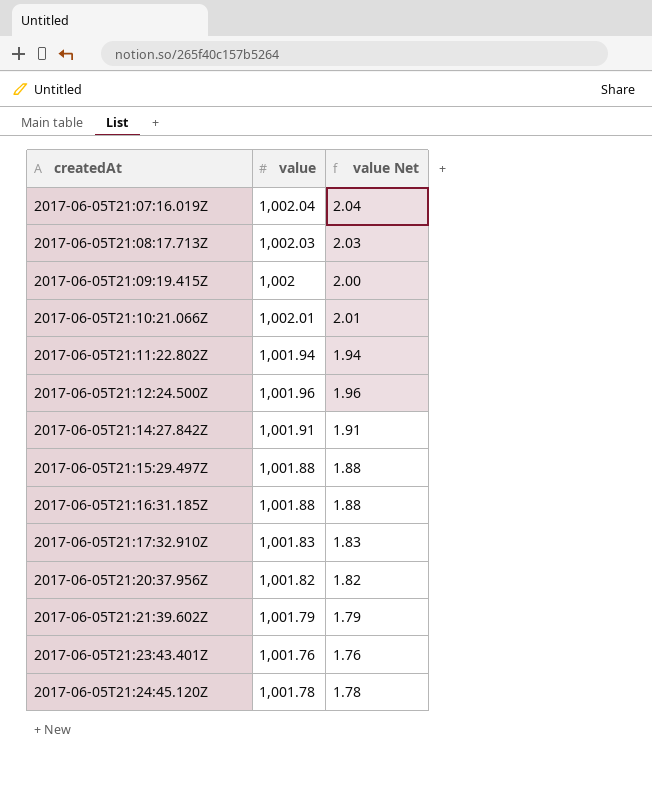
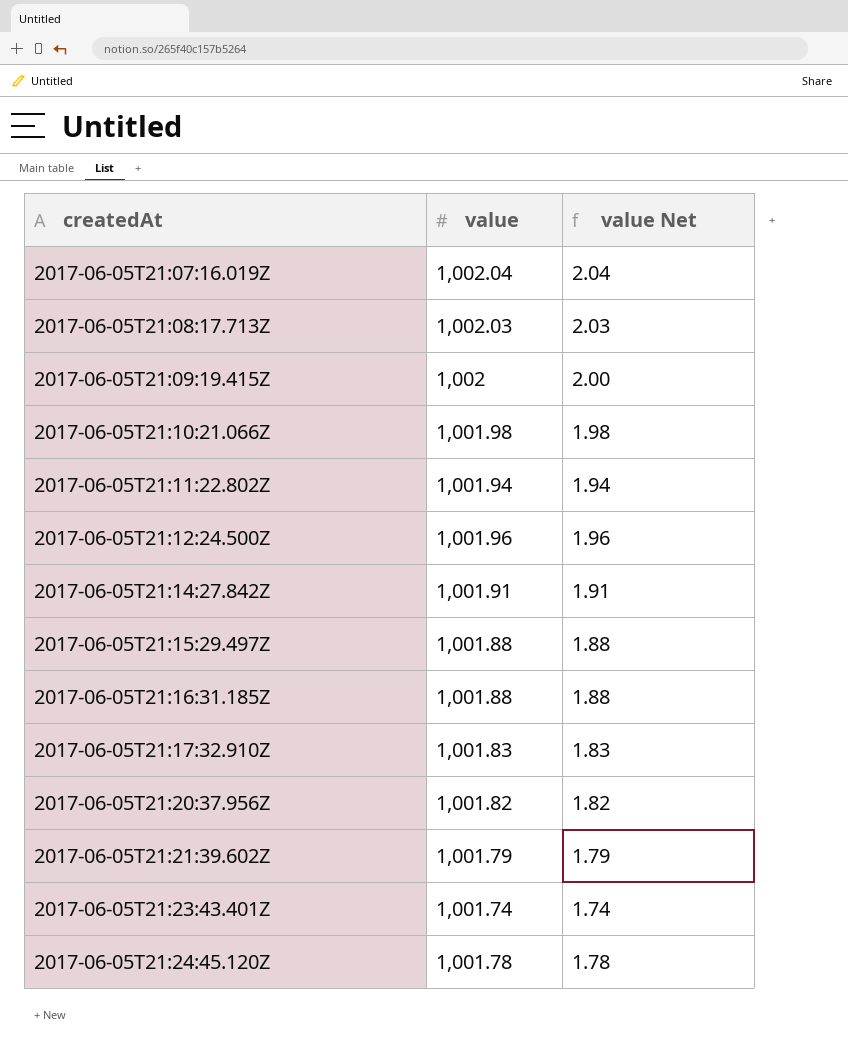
2017-06-05T21:10:21.066Z | value: 1,002.01 -> 1,001.98
2017-06-05T21:10:21.066Z | value Net: 2.01 -> 1.98
2017-06-05T21:23:43.401Z | value: 1,001.76 -> 1,001.74
2017-06-05T21:23:43.401Z | value Net: 1.76 -> 1.74

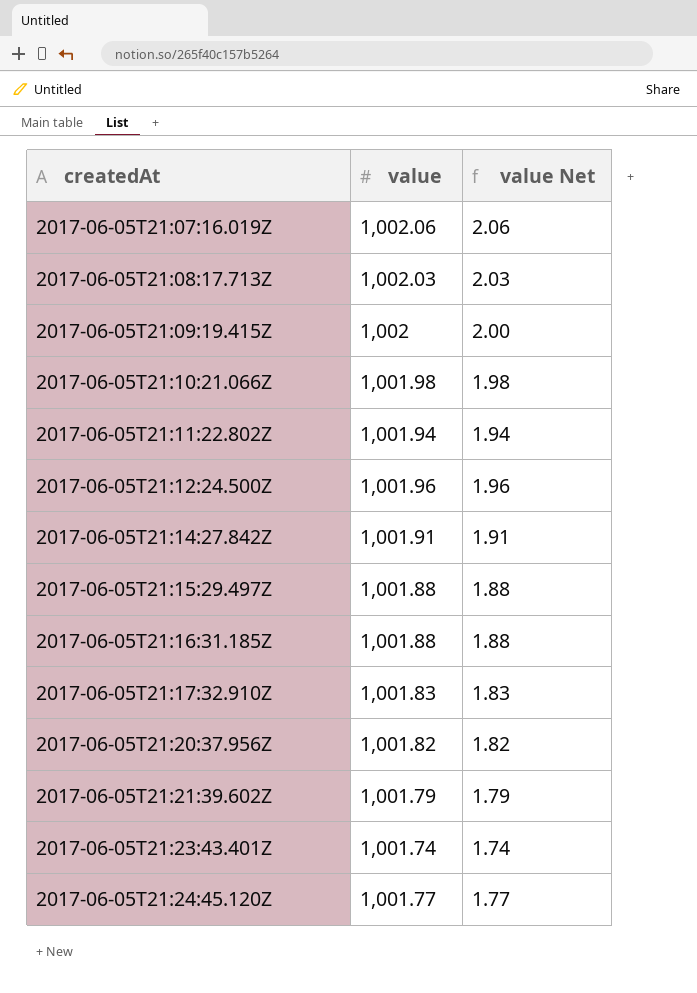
2017-06-05T21:07:16.019Z | value: 1,002.04 -> 1,002.06
2017-06-05T21:07:16.019Z | value Net: 2.04 -> 2.06
2017-06-05T21:24:45.120Z | value: 1,001.78 -> 1,001.77
2017-06-05T21:24:45.120Z | value Net: 1.78 -> 1.77

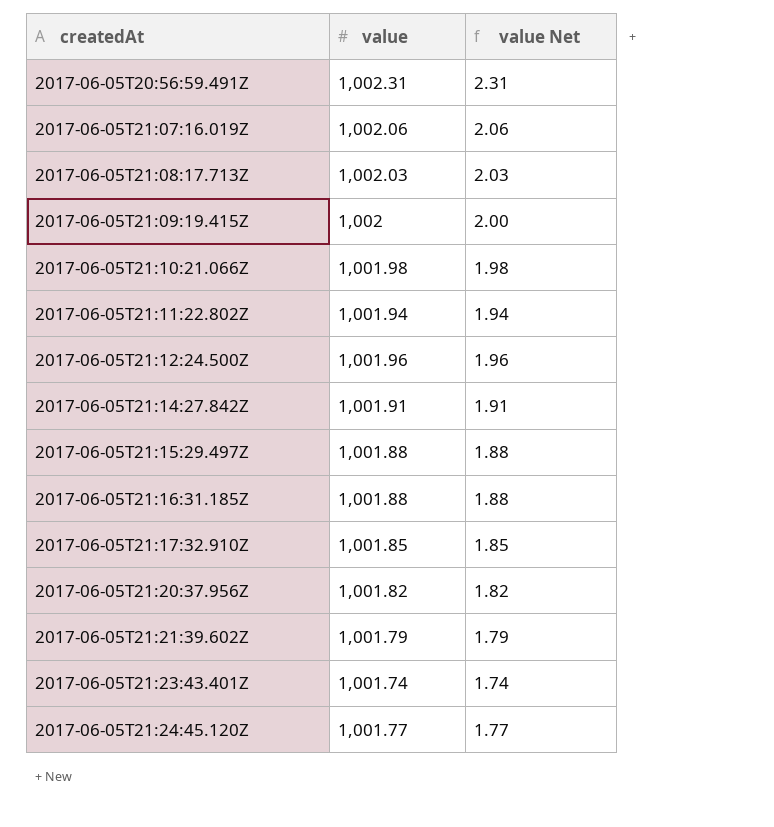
row 2017-06-05T20:56:59.491Z: none -> 1,002.31 | 2.31
2017-06-05T21:17:32.910Z | value: 1,001.83 -> 1,001.85
2017-06-05T21:17:32.910Z | value Net: 1.83 -> 1.85

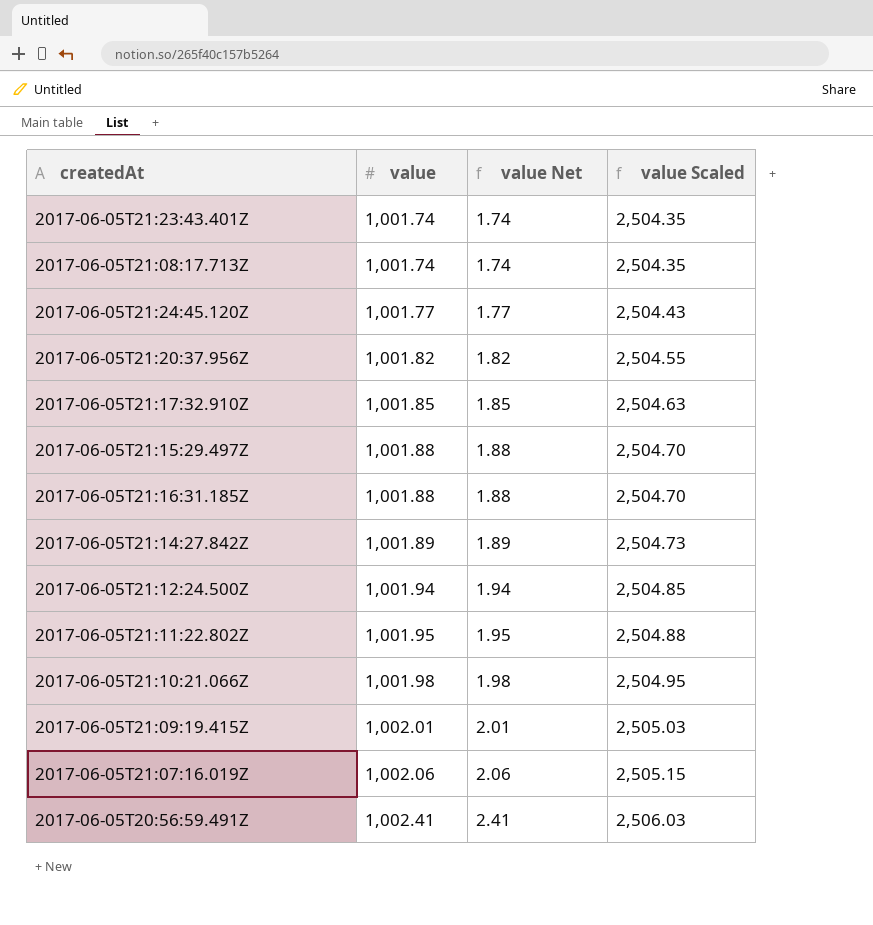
row order: createdAt ascending -> value ascending
column value Scaled | formula: none -> [value] * 2.5
row 2017-06-05T21:21:39.602Z: 1,001.79 | 1.79 -> none
2017-06-05T21:08:17.713Z | value: 1,002.03 -> 1,001.74
2017-06-05T21:08:17.713Z | value Net: 2.03 -> 1.74
2017-06-05T21:14:27.842Z | value: 1,001.91 -> 1,001.89
2017-06-05T21:14:27.842Z | value Net: 1.91 -> 1.89
2017-06-05T21:12:24.500Z | value: 1,001.96 -> 1,001.94
2017-06-05T21:12:24.500Z | value Net: 1.96 -> 1.94
2017-06-05T21:11:22.802Z | value: 1,001.94 -> 1,001.95
2017-06-05T21:11:22.802Z | value Net: 1.94 -> 1.95
2017-06-05T21:09:19.415Z | value: 1,002 -> 1,002.01
2017-06-05T21:09:19.415Z | value Net: 2.00 -> 2.01
2017-06-05T20:56:59.491Z | value: 1,002.31 -> 1,002.41
2017-06-05T20:56:59.491Z | value Net: 2.31 -> 2.41

